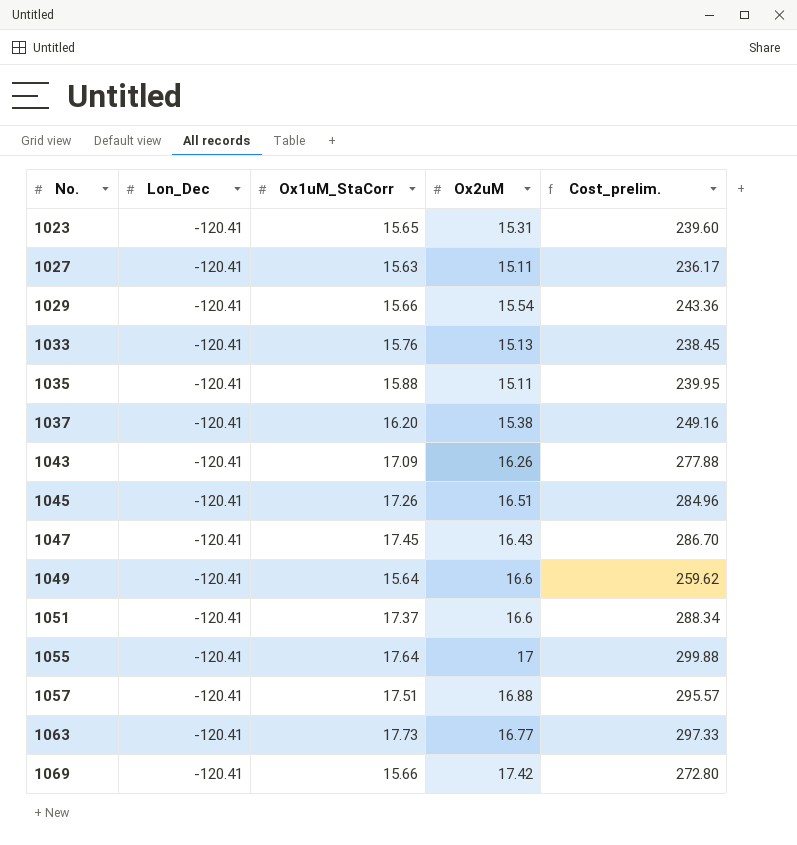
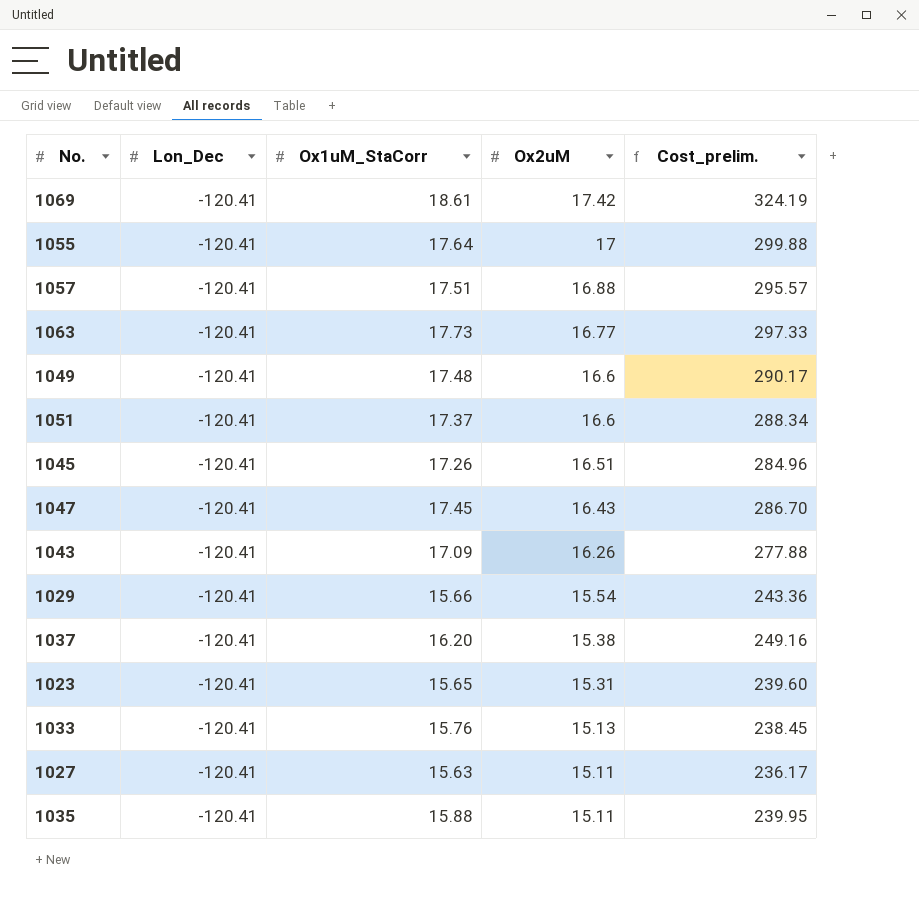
row order: No. ascending -> Ox2uM descending
1069 | Ox1uM_StaCorr: 15.66 -> 18.61
1069 | Cost_prelim.: 272.80 -> 324.19
1049 | Ox1uM_StaCorr: 15.64 -> 17.48
1049 | Cost_prelim.: 259.62 -> 290.17

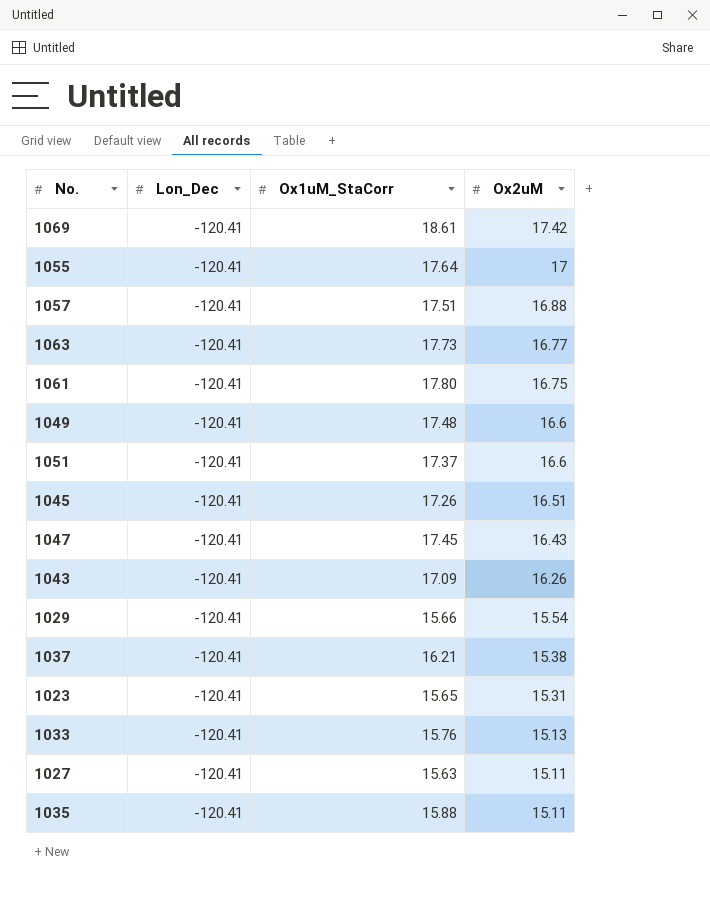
column Cost_prelim. | formula: [Ox1uM_StaCorr] * [Ox2uM] -> none
row 1061: none -> -120.41 | 17.80 | 16.75
1037 | Ox1uM_StaCorr: 16.20 -> 16.21

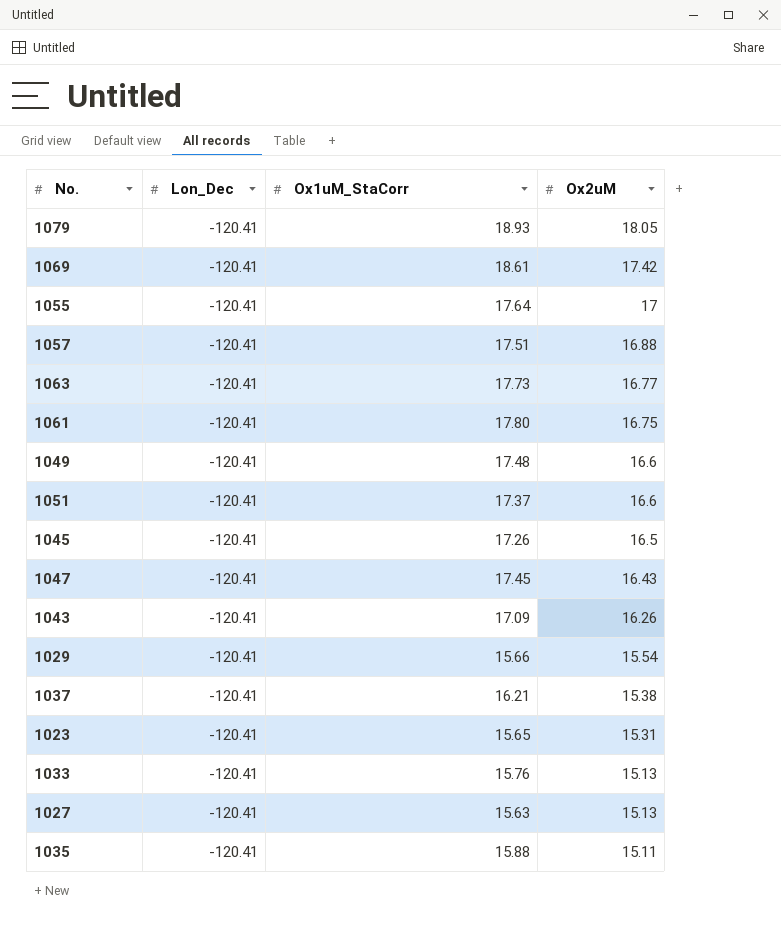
row 1079: none -> -120.41 | 18.93 | 18.05
1045 | Ox2uM: 16.51 -> 16.5
1027 | Ox2uM: 15.11 -> 15.13

